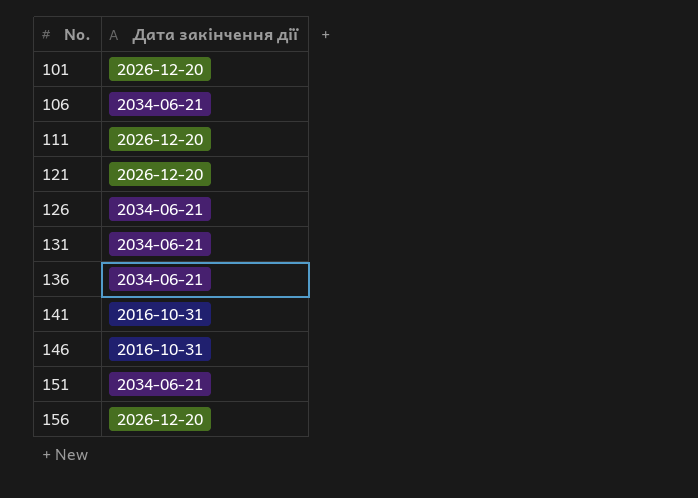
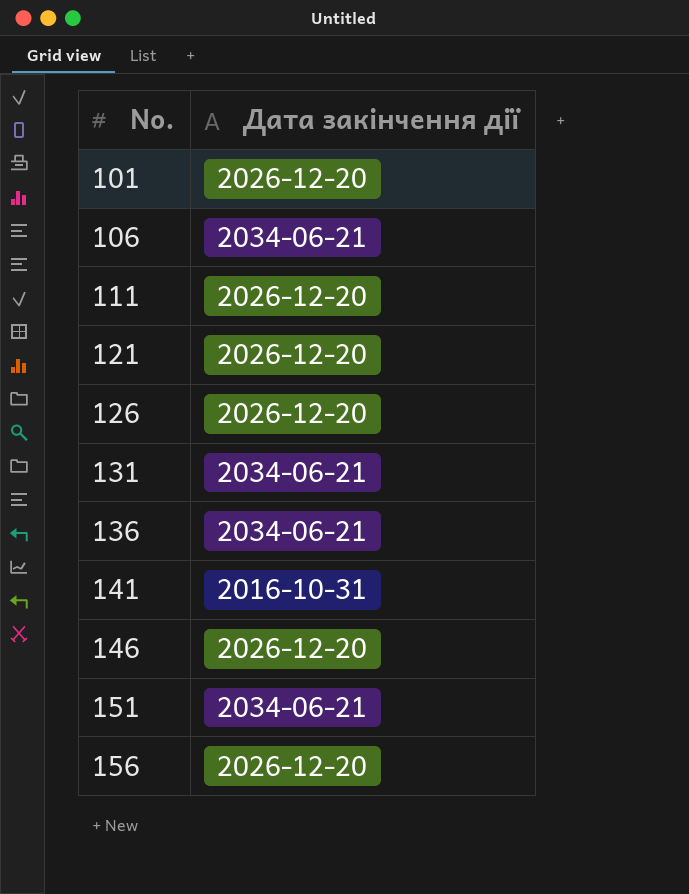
126 | Дата закінчення дії: 2034-06-21 -> 2026-12-20
146 | Дата закінчення дії: 2016-10-31 -> 2026-12-20

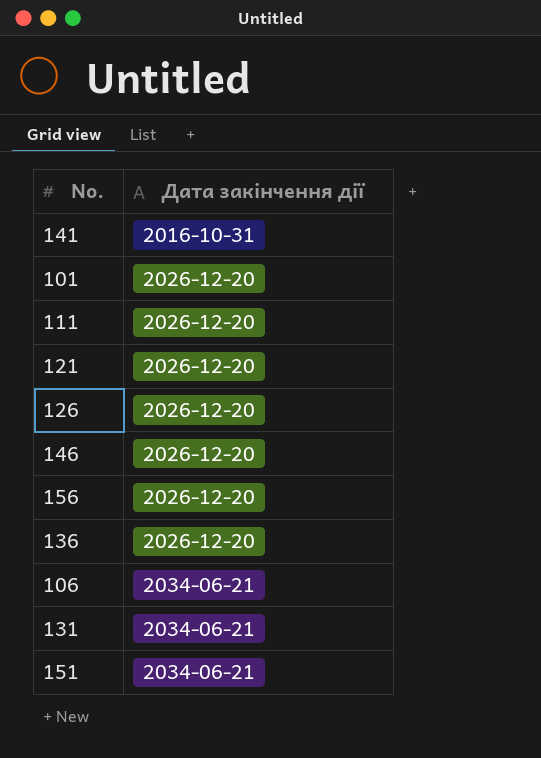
row order: No. ascending -> Дата закінчення дії ascending
136 | Дата закінчення дії: 2034-06-21 -> 2026-12-20

